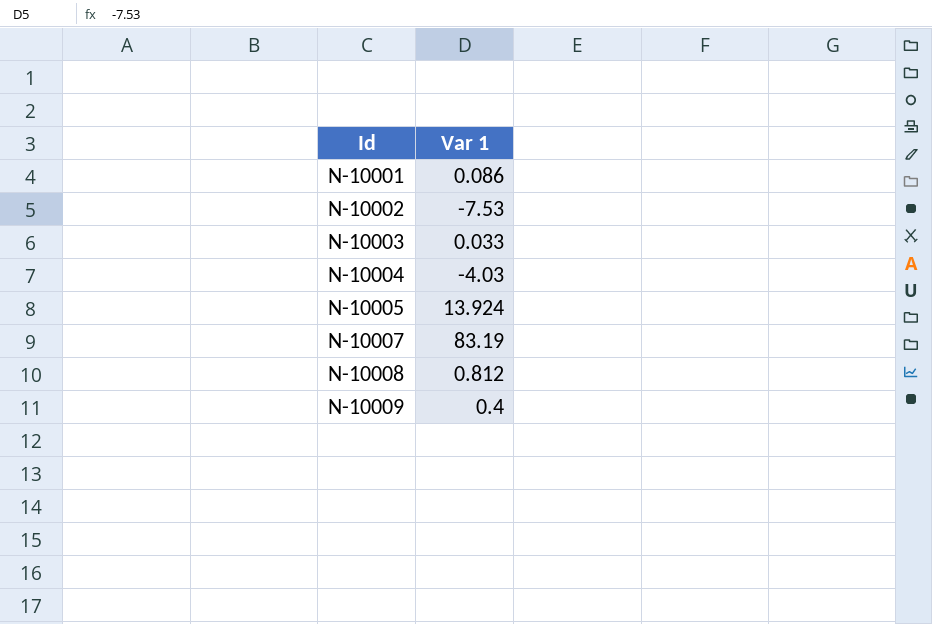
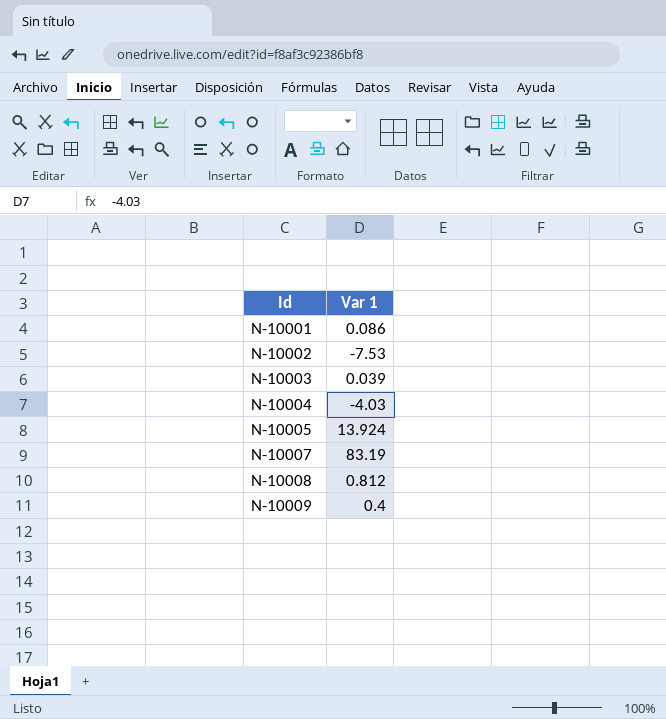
N-10003 | Var 1: 0.033 -> 0.039

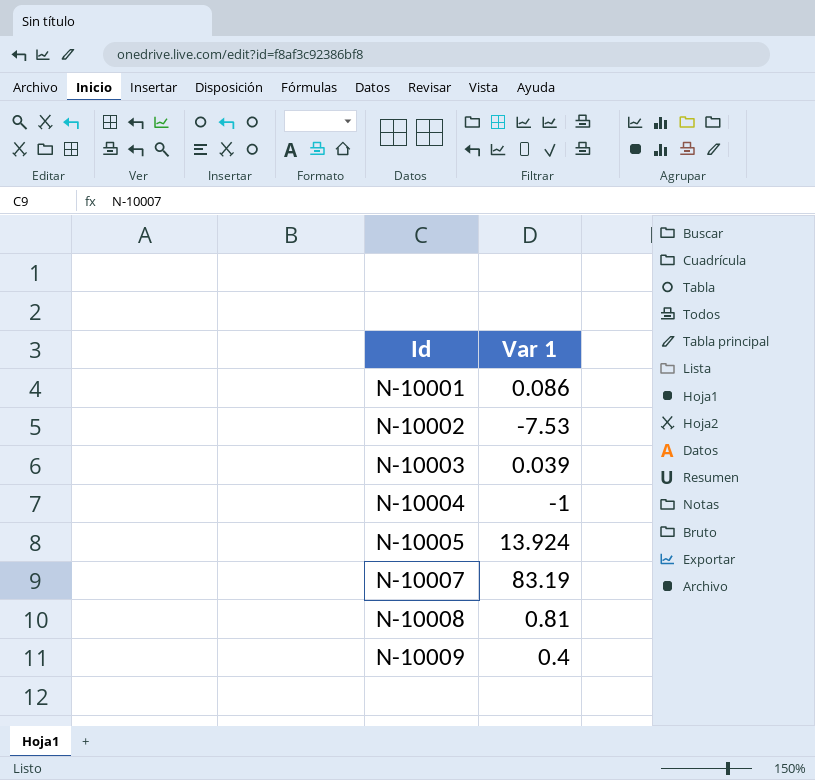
N-10004 | Var 1: -4.03 -> -1
N-10008 | Var 1: 0.812 -> 0.81

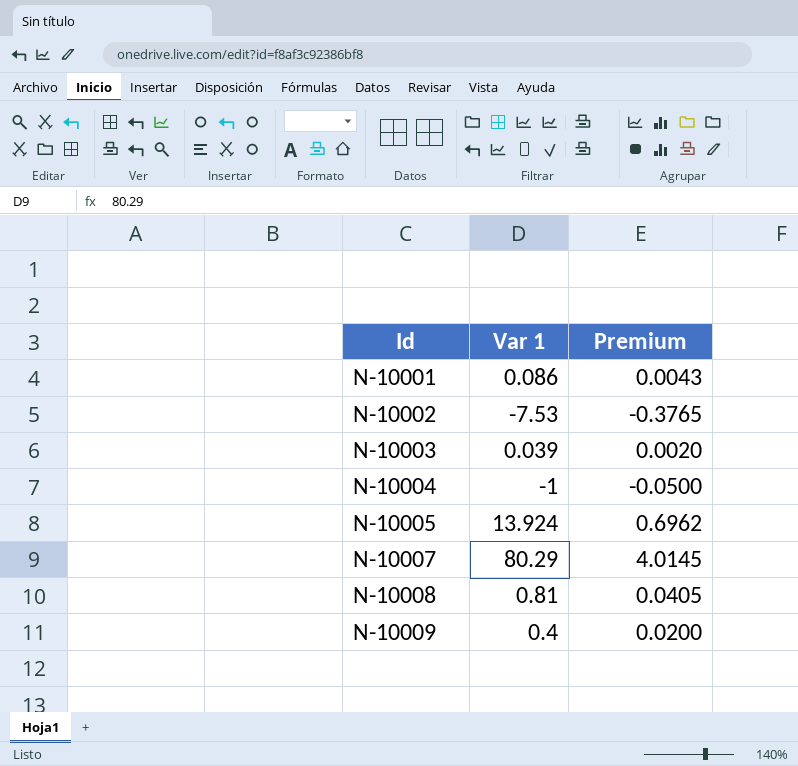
column Premium | formula: none -> [Var 1] * 0.05
N-10007 | Var 1: 83.19 -> 80.29

